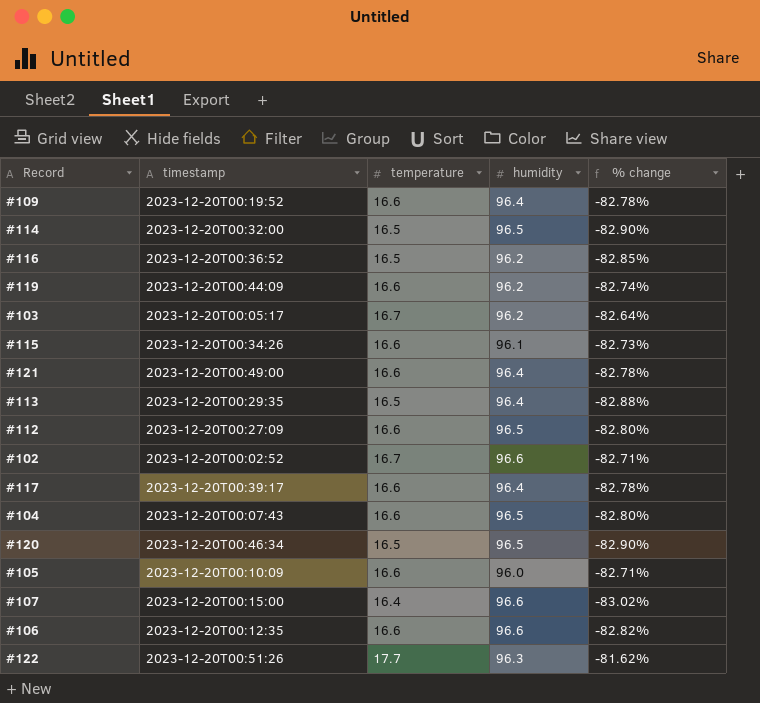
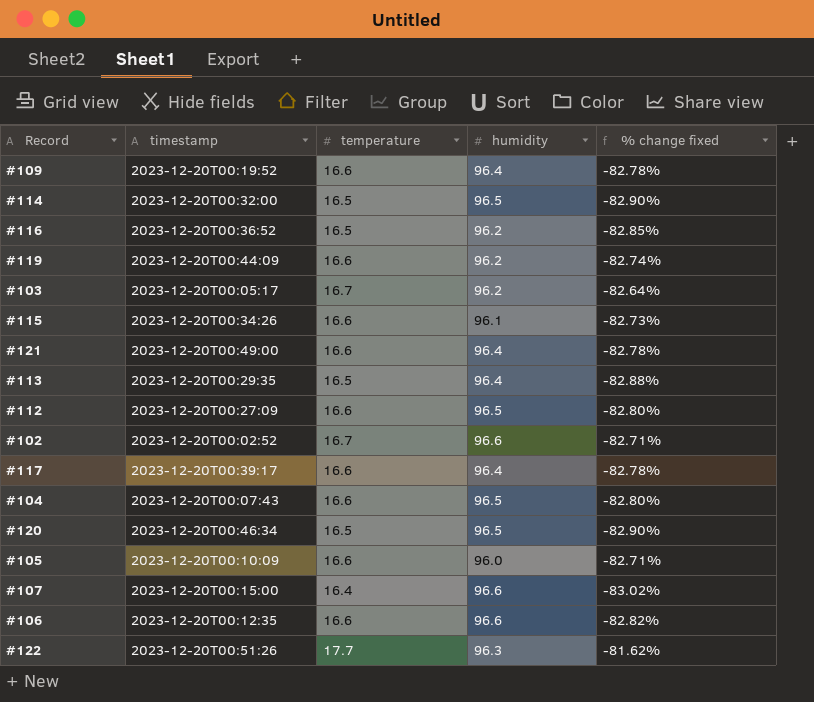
column name: % change -> % change fixed

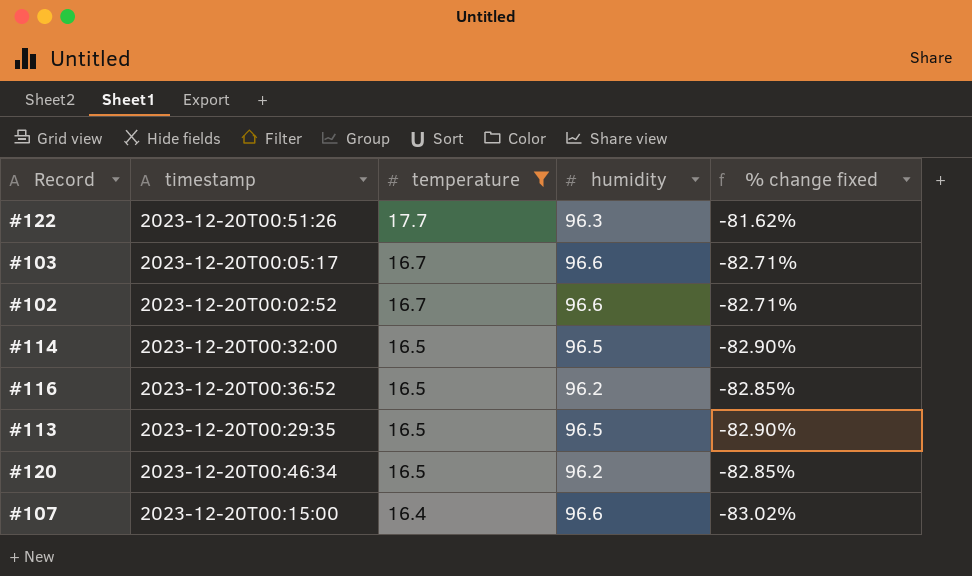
filter: none -> temperature != 16.6
row order: none -> temperature descending
#103 | humidity: 96.2 -> 96.6
#103 | % change fixed: -82.64% -> -82.71%
#113 | humidity: 96.4 -> 96.5
#113 | % change fixed: -82.88% -> -82.90%
#120 | humidity: 96.5 -> 96.2
#120 | % change fixed: -82.90% -> -82.85%

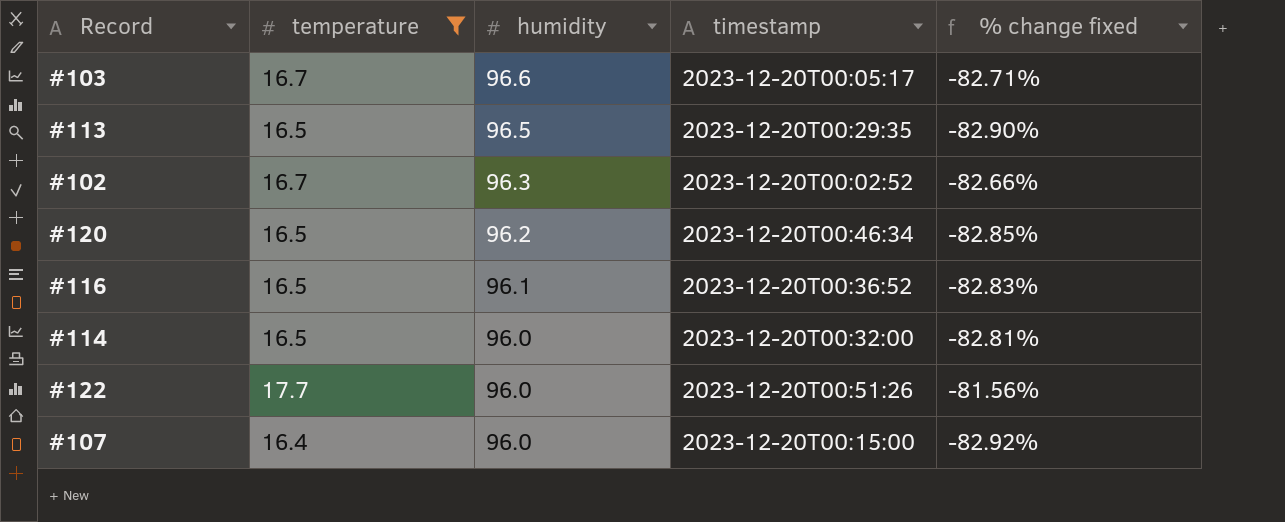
row order: temperature descending -> humidity descending
column timestamp | position: 2 -> 4
#102 | humidity: 96.6 -> 96.3
#102 | % change fixed: -82.71% -> -82.66%
#116 | humidity: 96.2 -> 96.1
#116 | % change fixed: -82.85% -> -82.83%
#114 | humidity: 96.5 -> 96.0
#114 | % change fixed: -82.90% -> -82.81%
#122 | humidity: 96.3 -> 96.0
#122 | % change fixed: -81.62% -> -81.56%
#107 | humidity: 96.6 -> 96.0
#107 | % change fixed: -83.02% -> -82.92%

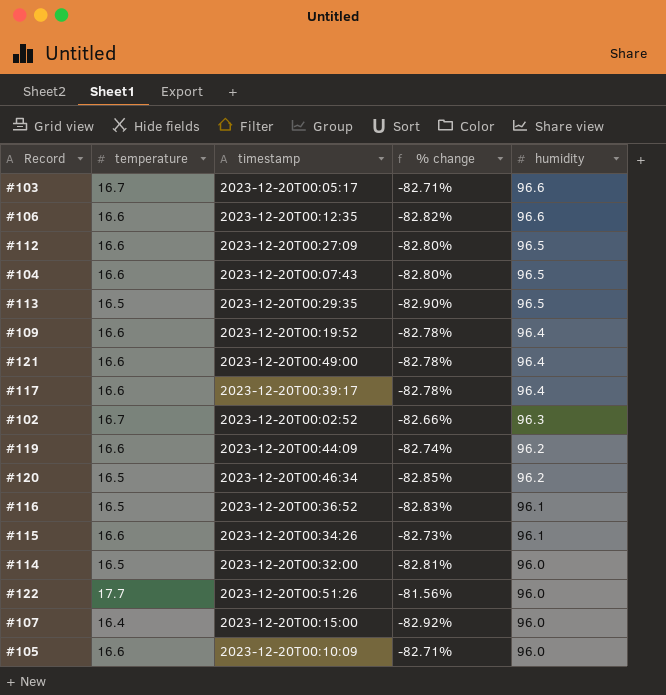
filter: temperature != 16.6 -> none
column name: % change fixed -> % change
column humidity | position: 3 -> 5

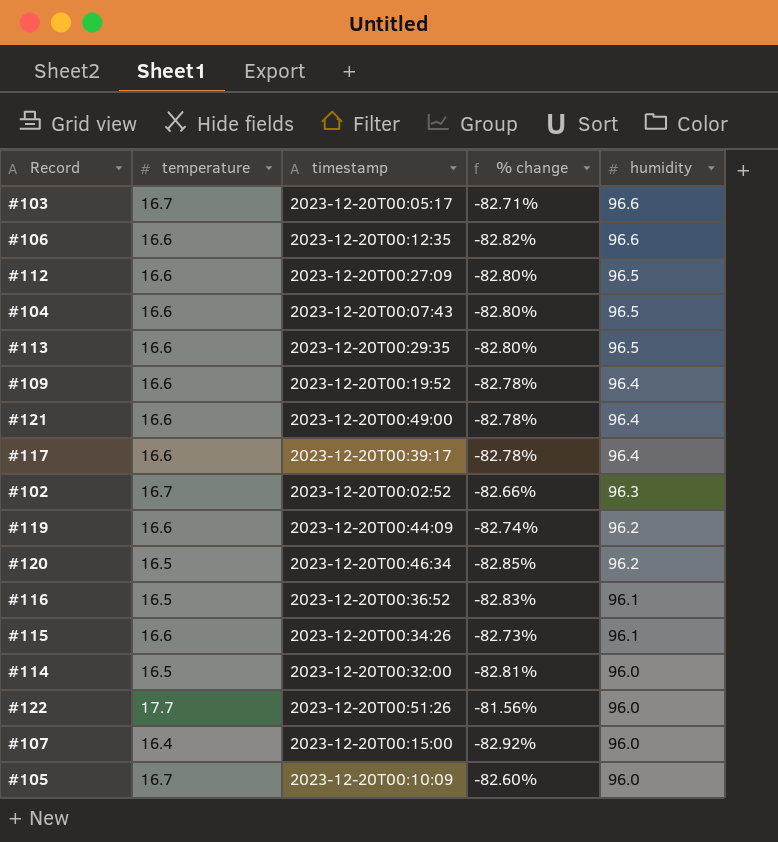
#113 | temperature: 16.5 -> 16.6
#113 | % change: -82.90% -> -82.80%
#105 | temperature: 16.6 -> 16.7
#105 | % change: -82.71% -> -82.60%

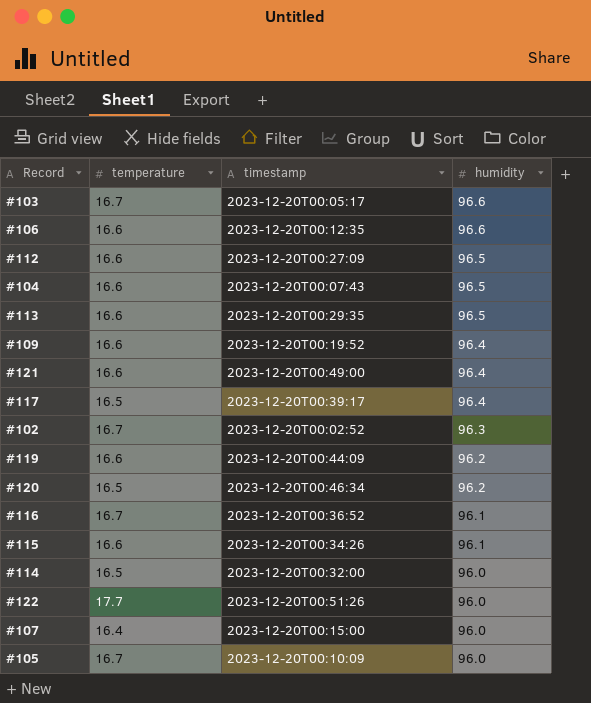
column % change | formula: ([temperature] - [humidity]) / [humidity] -> none
#117 | temperature: 16.6 -> 16.5
#116 | temperature: 16.5 -> 16.7

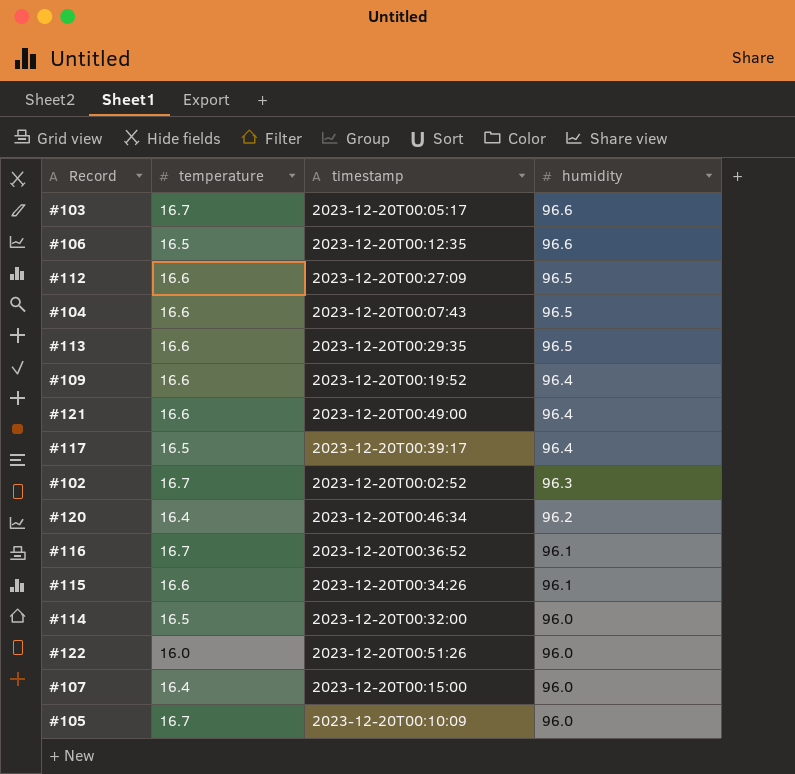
row #119: 16.6 | 2023-12-20T00:44:09 | 96.2 -> none
#106 | temperature: 16.6 -> 16.5
#120 | temperature: 16.5 -> 16.4
#122 | temperature: 17.7 -> 16.0

